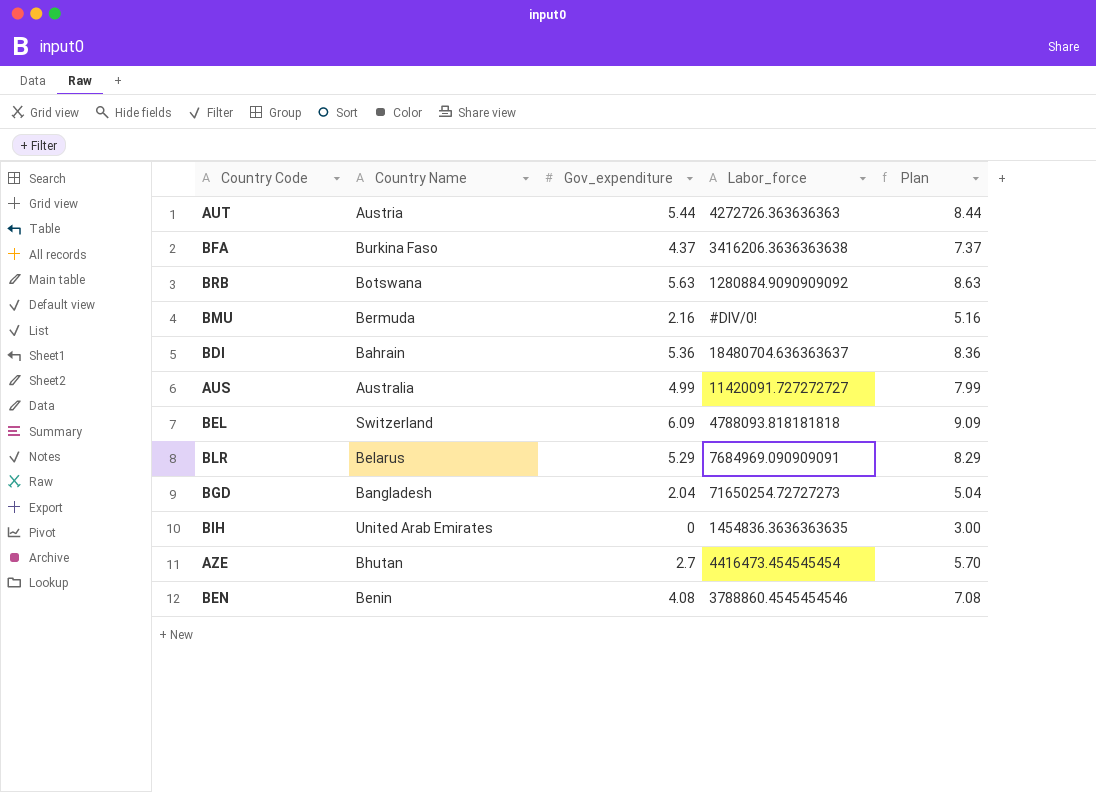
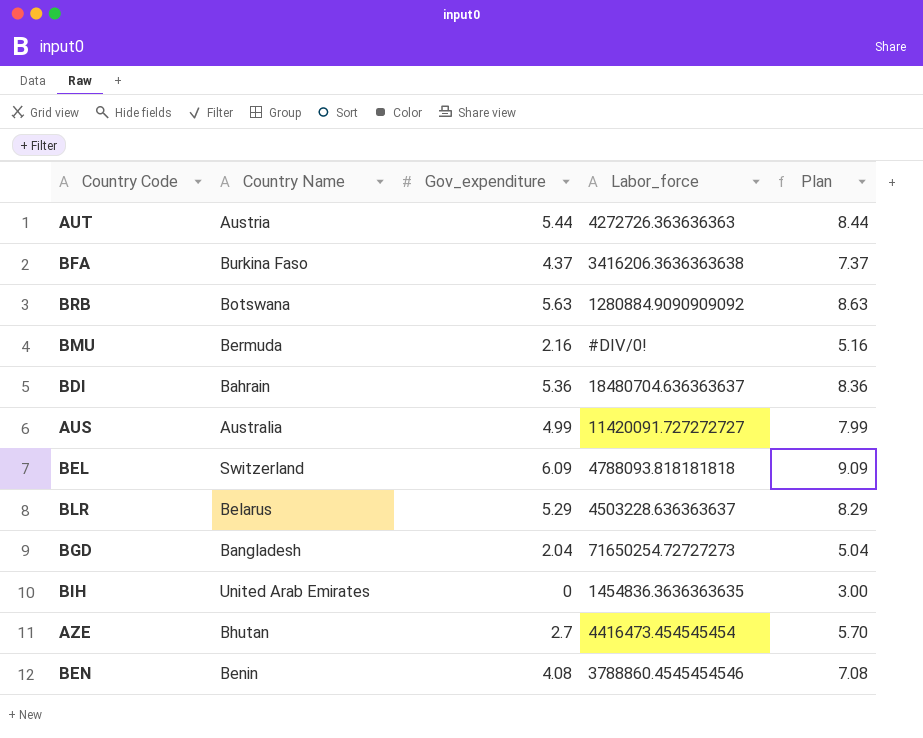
BLR | Labor_force: 7684969.090909091 -> 4503228.636363637

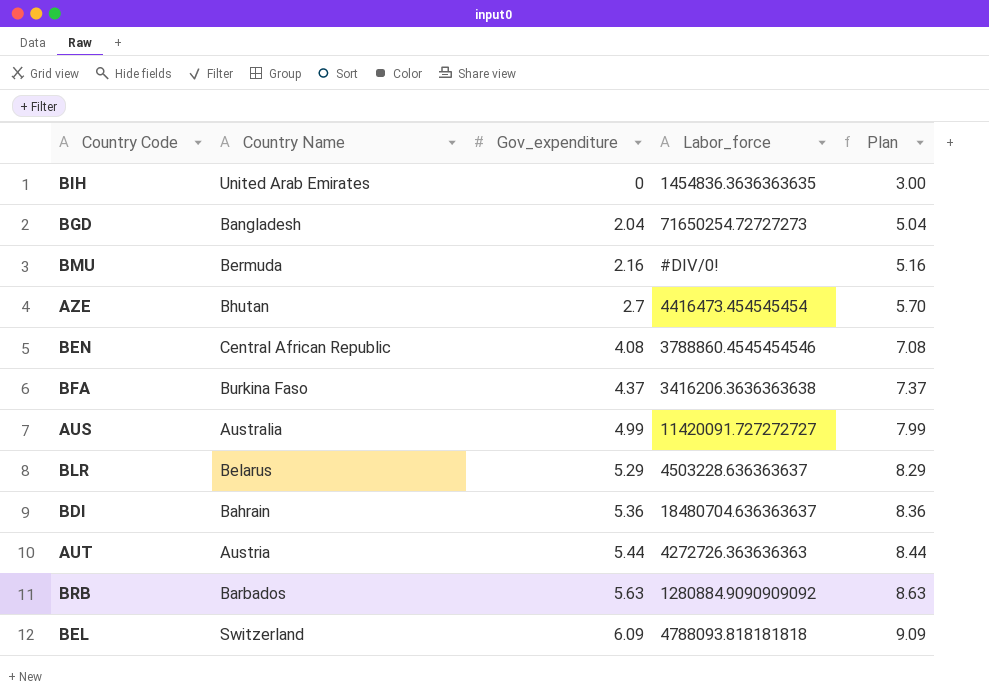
row order: none -> Gov_expenditure ascending
BEN | Country Name: Benin -> Central African Republic
BRB | Country Name: Botswana -> Barbados

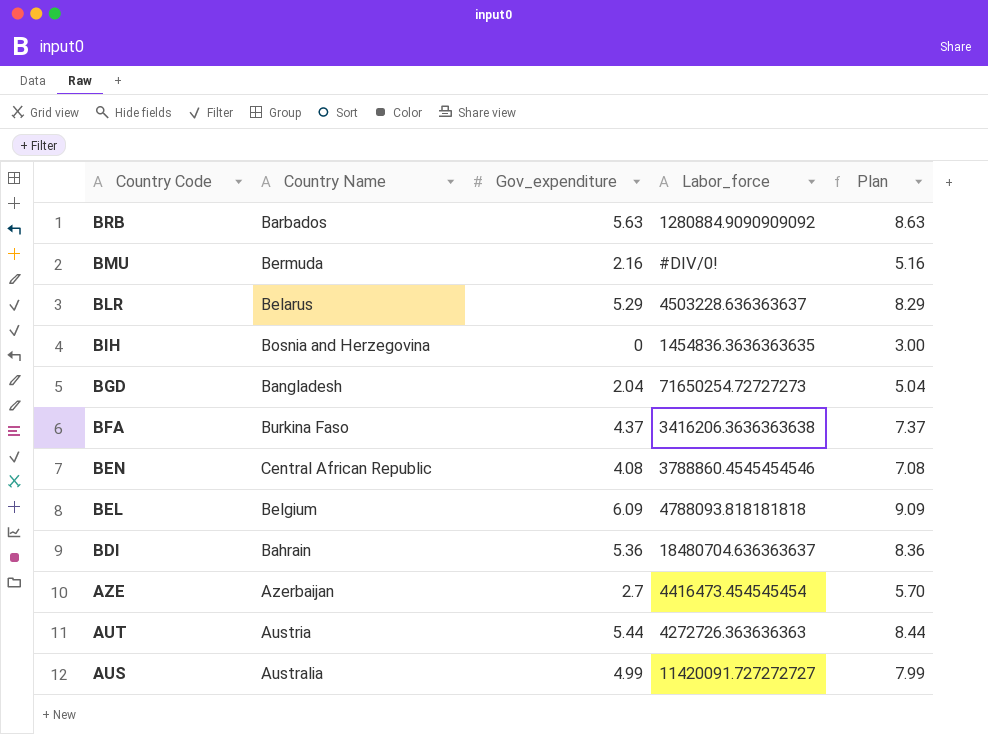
row order: Gov_expenditure ascending -> Country Code descending
BIH | Country Name: United Arab Emirates -> Bosnia and Herzegovina
BEL | Country Name: Switzerland -> Belgium
AZE | Country Name: Bhutan -> Azerbaijan

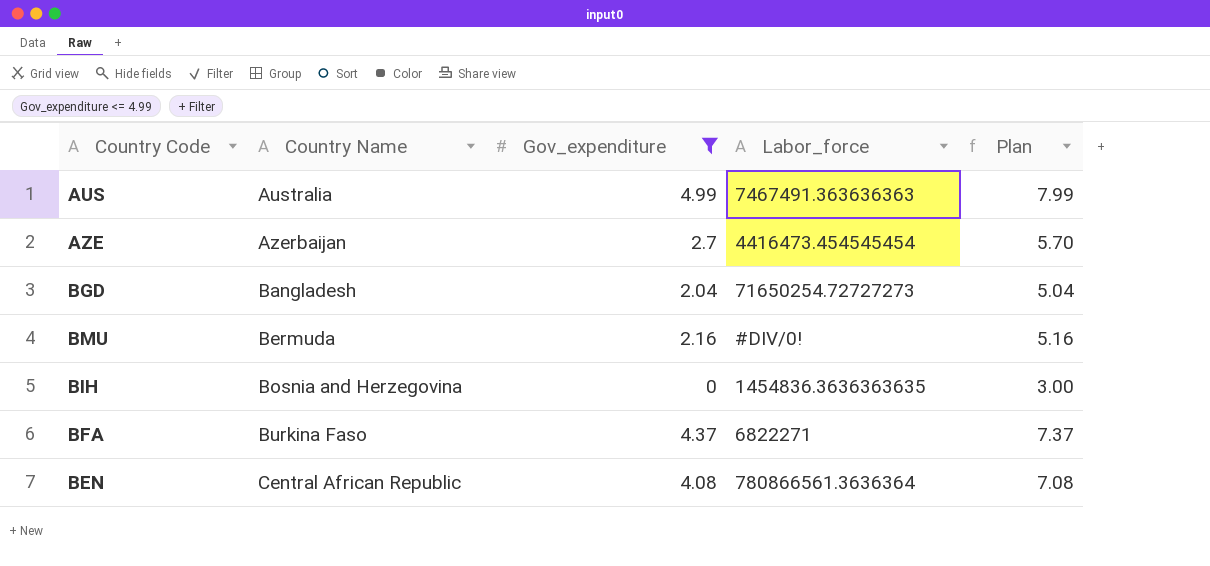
filter: none -> Gov_expenditure <= 4.99
row order: Country Code descending -> Country Name ascending
AUS | Labor_force: 11420091.727272727 -> 7467491.363636363
BFA | Labor_force: 3416206.3636363638 -> 6822271
BEN | Labor_force: 3788860.4545454546 -> 780866561.3636364

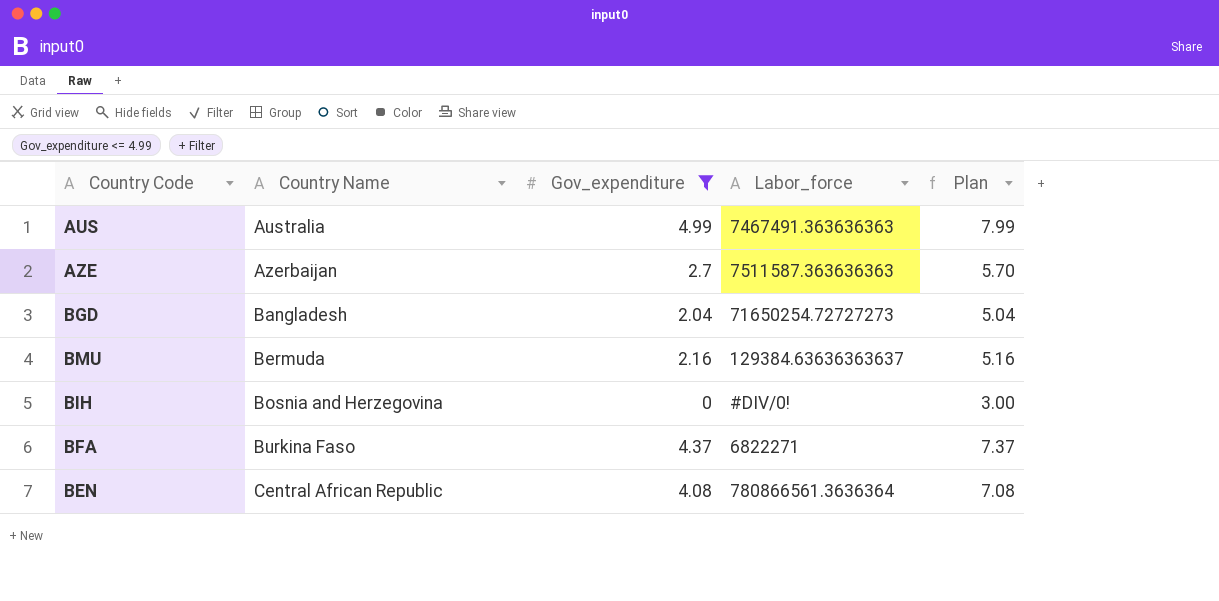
AZE | Labor_force: 4416473.454545454 -> 7511587.363636363
BMU | Labor_force: #DIV/0! -> 129384.63636363637
BIH | Labor_force: 1454836.3636363635 -> #DIV/0!

